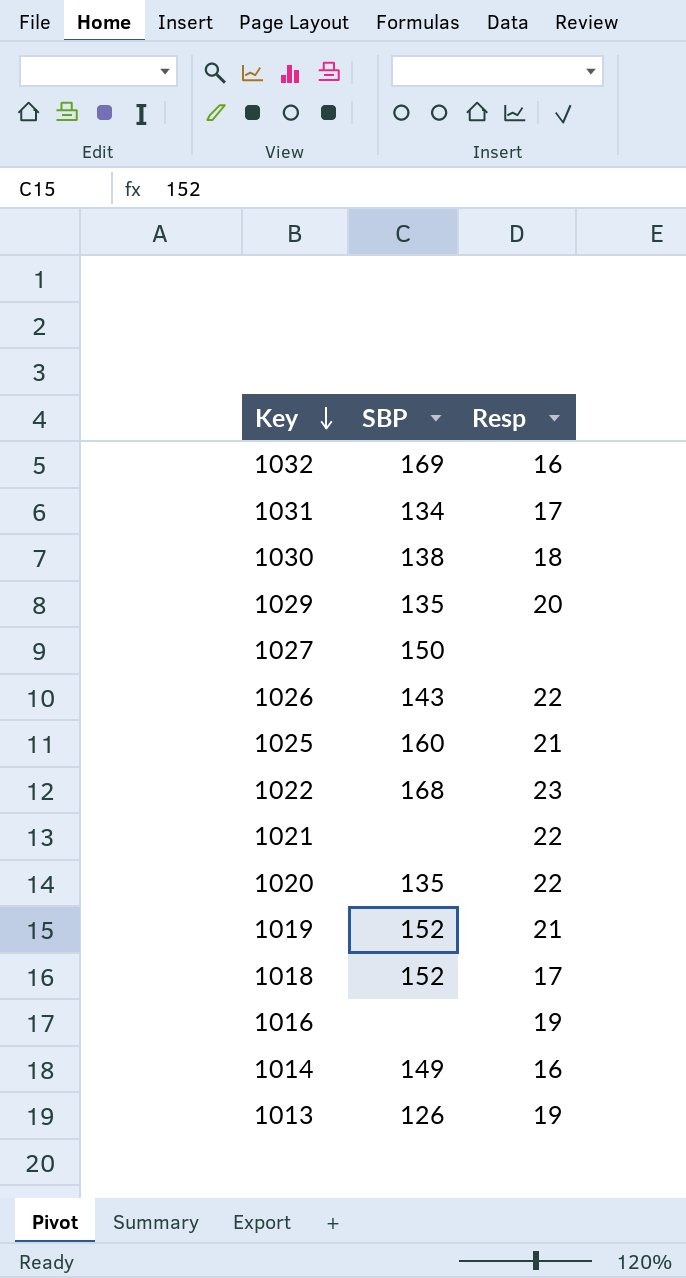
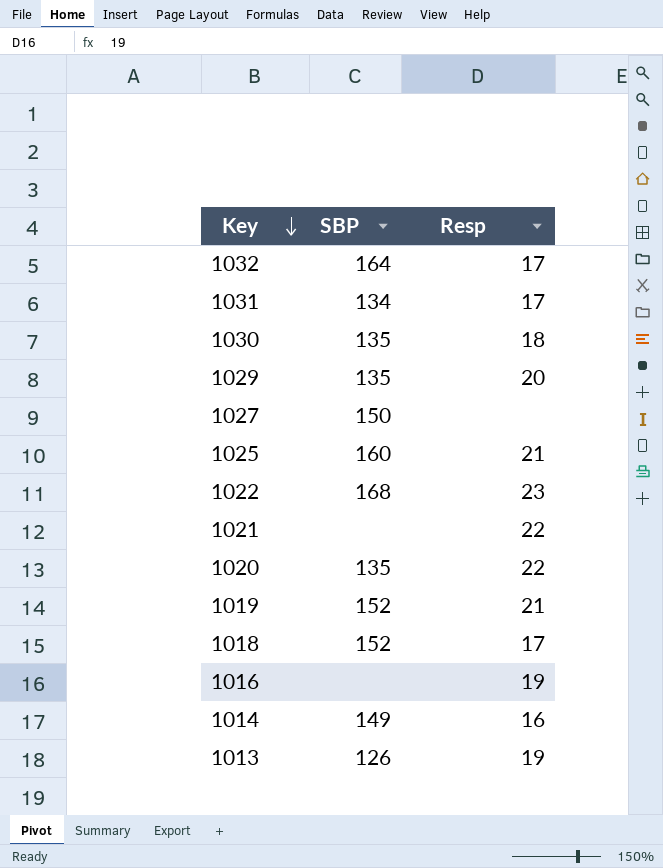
row 1026: 143 | 22 -> none
1032 | SBP: 169 -> 164
1032 | Resp: 16 -> 17
1030 | SBP: 138 -> 135

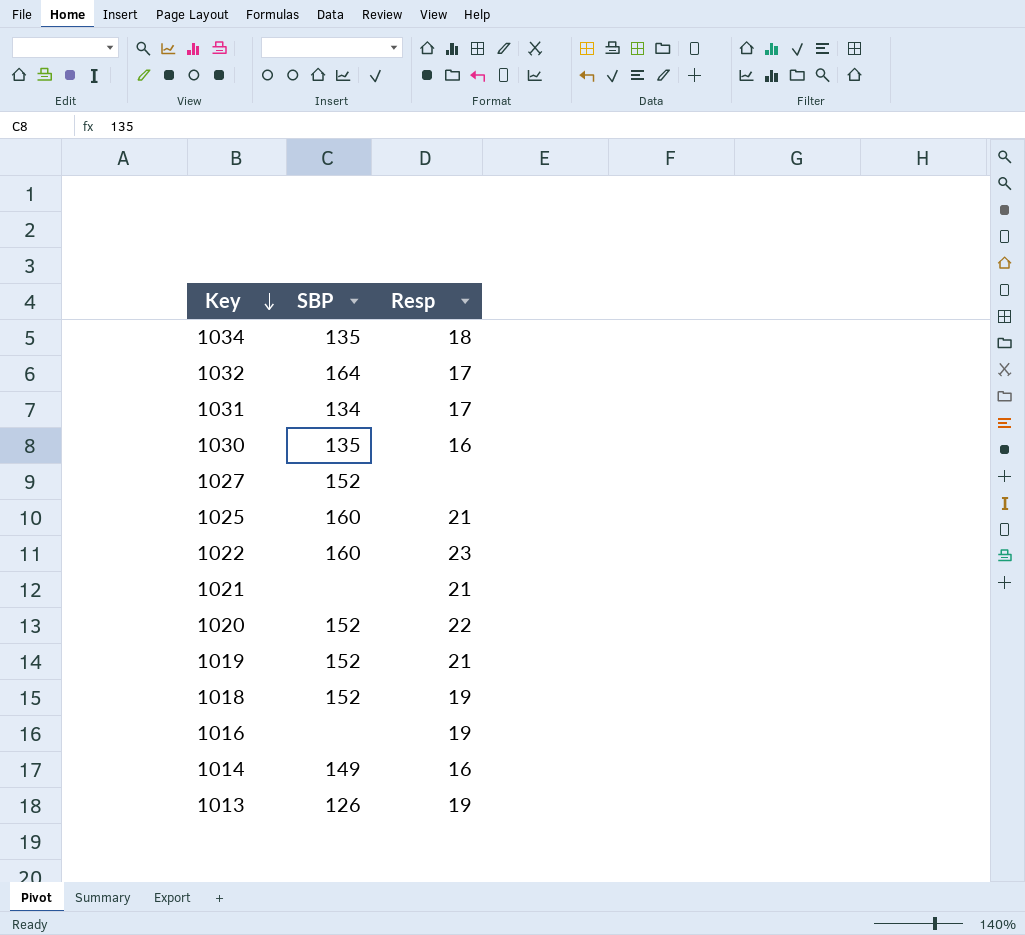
row 1029: 135 | 20 -> none
row 1034: none -> 135 | 18
1030 | Resp: 18 -> 16
1027 | SBP: 150 -> 152
1022 | SBP: 168 -> 160
1021 | Resp: 22 -> 21
1020 | SBP: 135 -> 152
1018 | Resp: 17 -> 19

